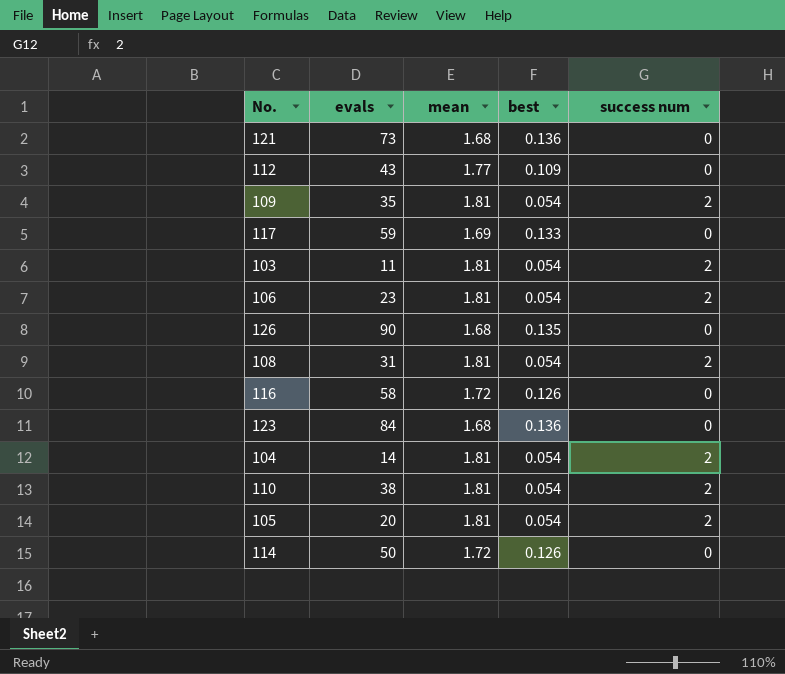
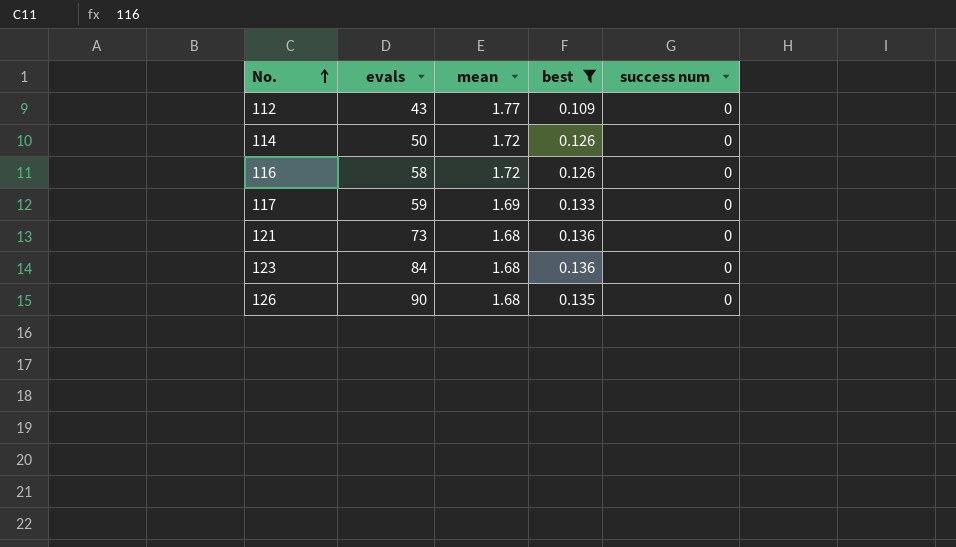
filter: none -> best != 0.054
row order: none -> No. ascending

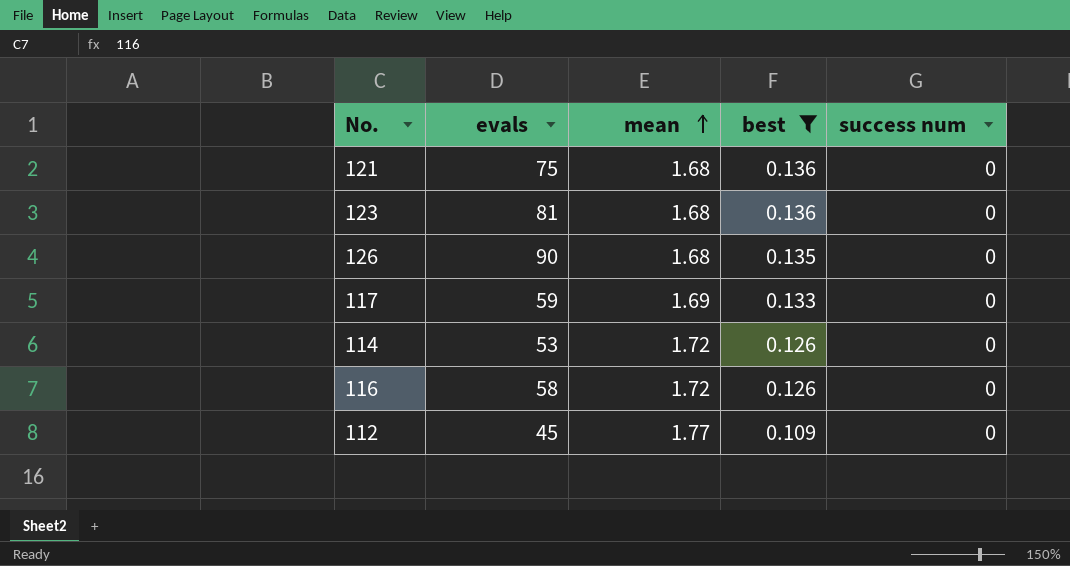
row order: No. ascending -> mean ascending
121 | evals: 73 -> 75
123 | evals: 84 -> 81
114 | evals: 50 -> 53
112 | evals: 43 -> 45

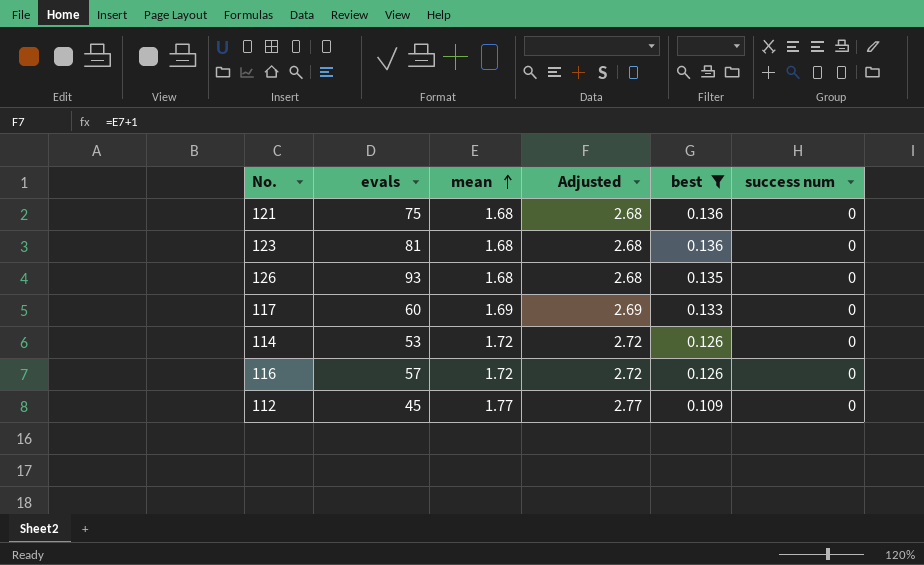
column Adjusted | formula: none -> [mean] + 1
126 | evals: 90 -> 93
117 | evals: 59 -> 60
116 | evals: 58 -> 57

